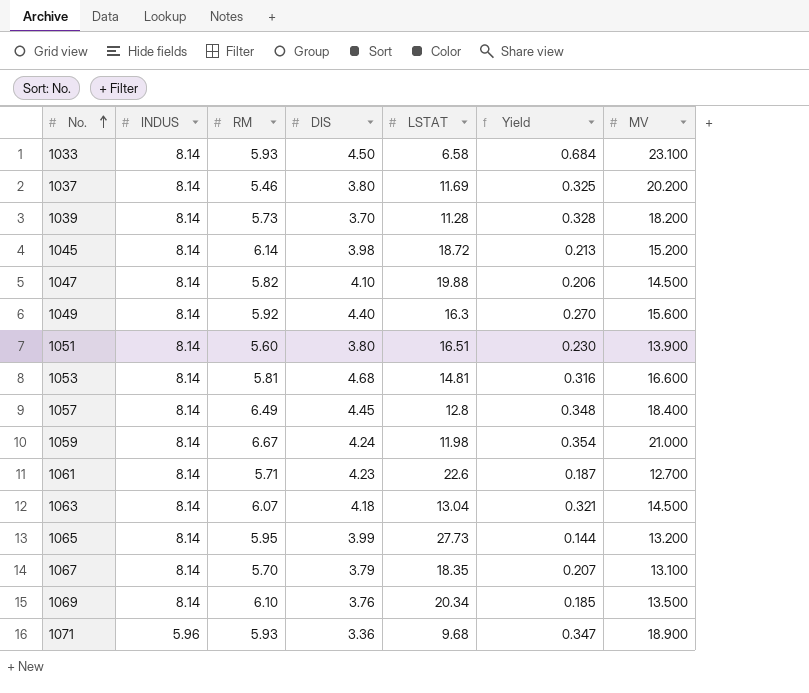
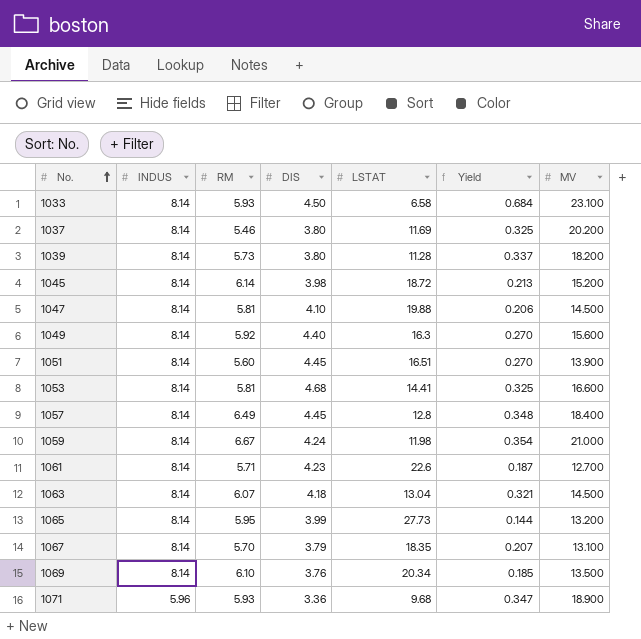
1039 | DIS: 3.70 -> 3.80
1039 | Yield: 0.328 -> 0.337
1047 | RM: 5.82 -> 5.81
1051 | DIS: 3.80 -> 4.45
1051 | Yield: 0.230 -> 0.270
1053 | LSTAT: 14.81 -> 14.41
1053 | Yield: 0.316 -> 0.325

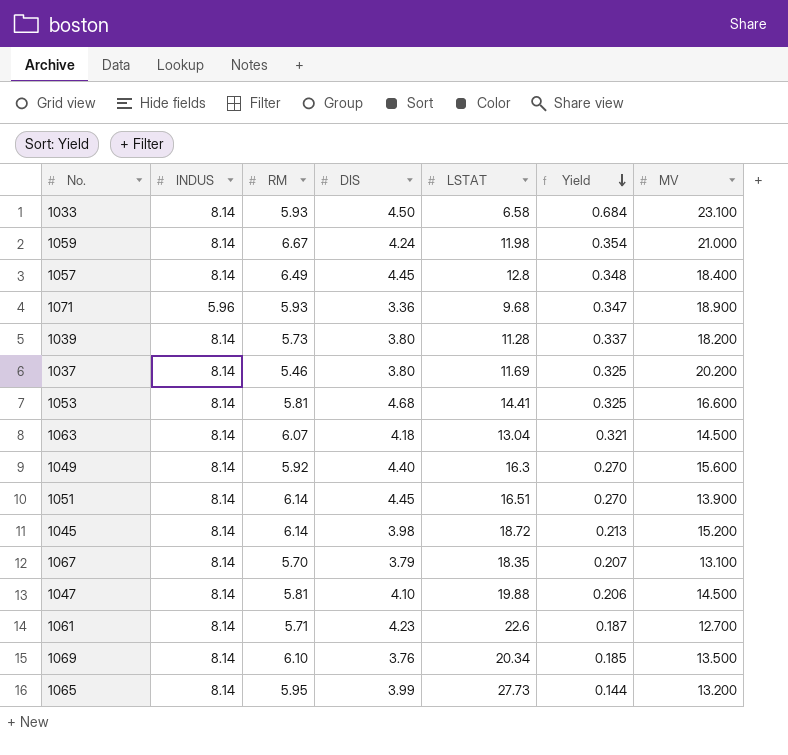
row order: No. ascending -> Yield descending
1051 | RM: 5.60 -> 6.14

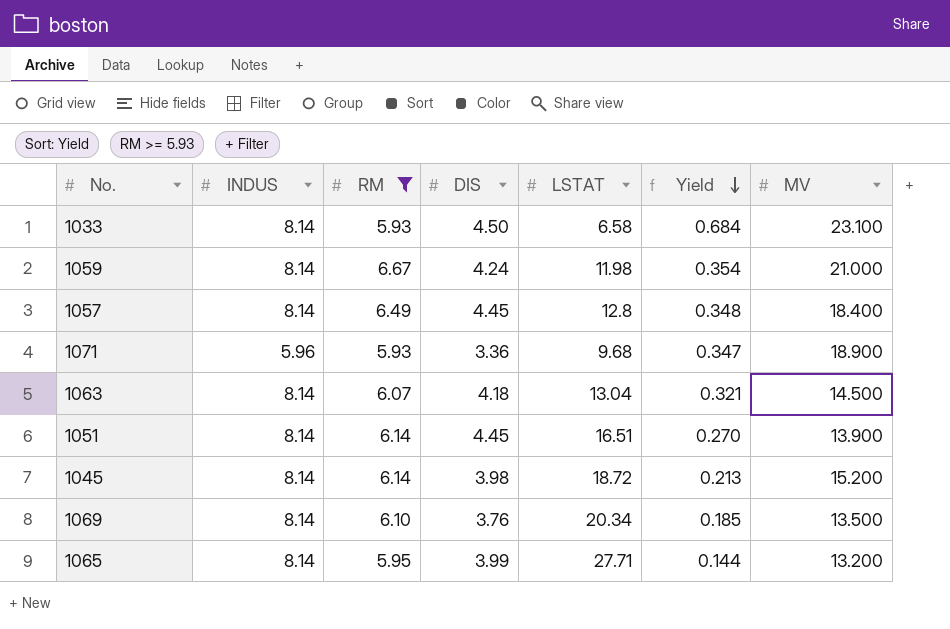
filter: none -> RM >= 5.93
1065 | LSTAT: 27.73 -> 27.71

